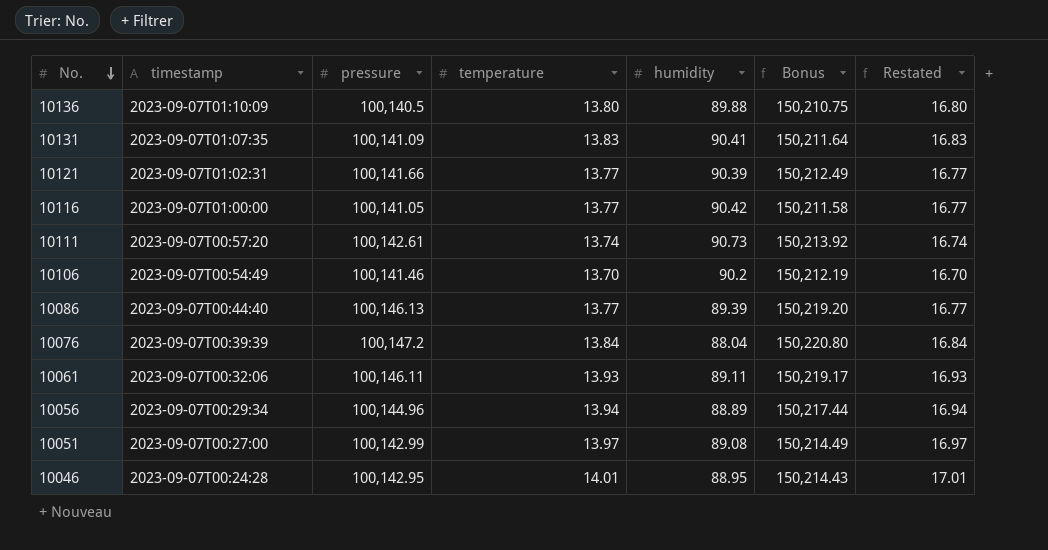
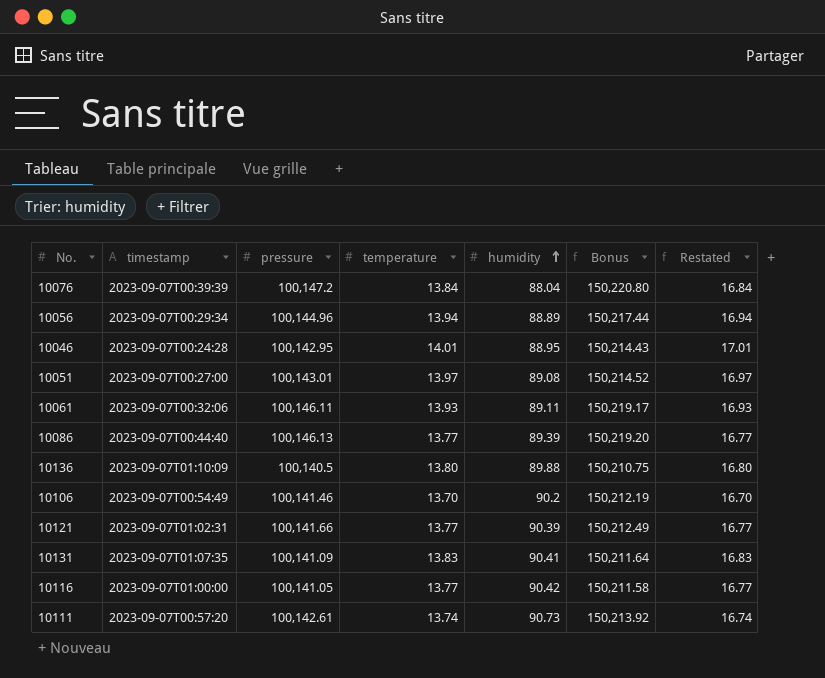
row order: No. descending -> humidity ascending
10051 | pressure: 100,142.99 -> 100,143.01
10051 | Bonus: 150,214.49 -> 150,214.52

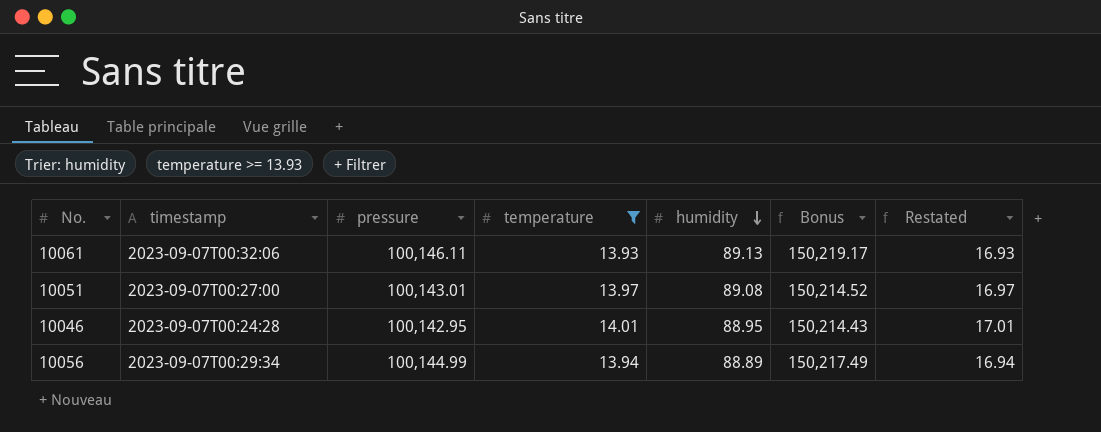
filter: none -> temperature >= 13.93
row order: humidity ascending -> humidity descending
10061 | humidity: 89.11 -> 89.13
10056 | pressure: 100,144.96 -> 100,144.99
10056 | Bonus: 150,217.44 -> 150,217.49

